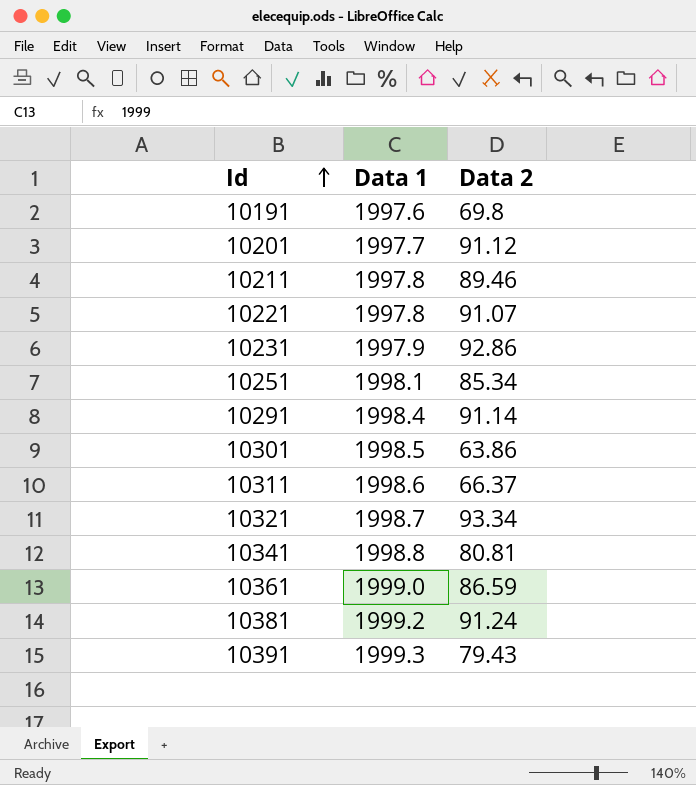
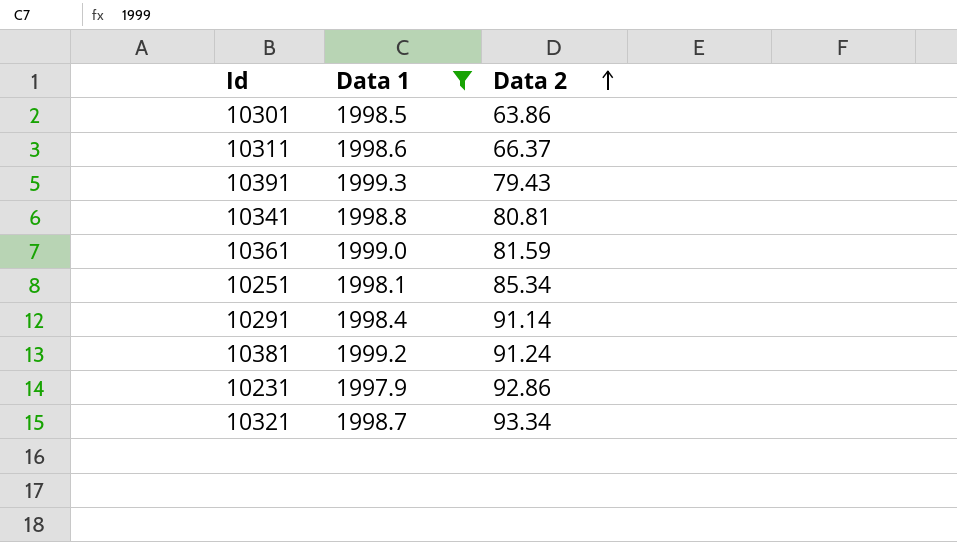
filter: none -> Data 1 >= 1997.9
row order: Id ascending -> Data 2 ascending
10361 | Data 2: 86.59 -> 81.59

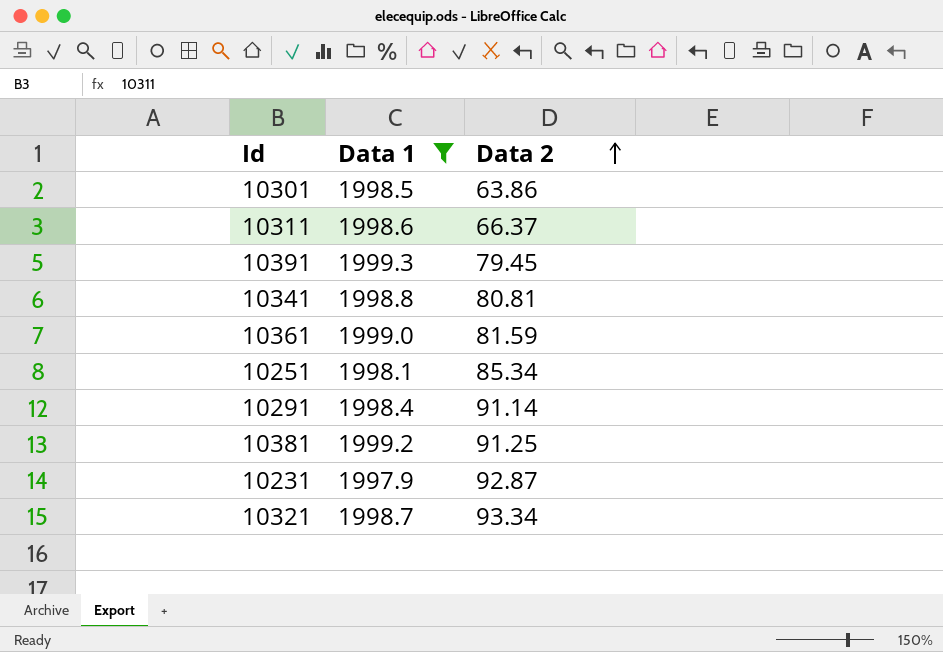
10391 | Data 2: 79.43 -> 79.45
10381 | Data 2: 91.24 -> 91.25
10231 | Data 2: 92.86 -> 92.87

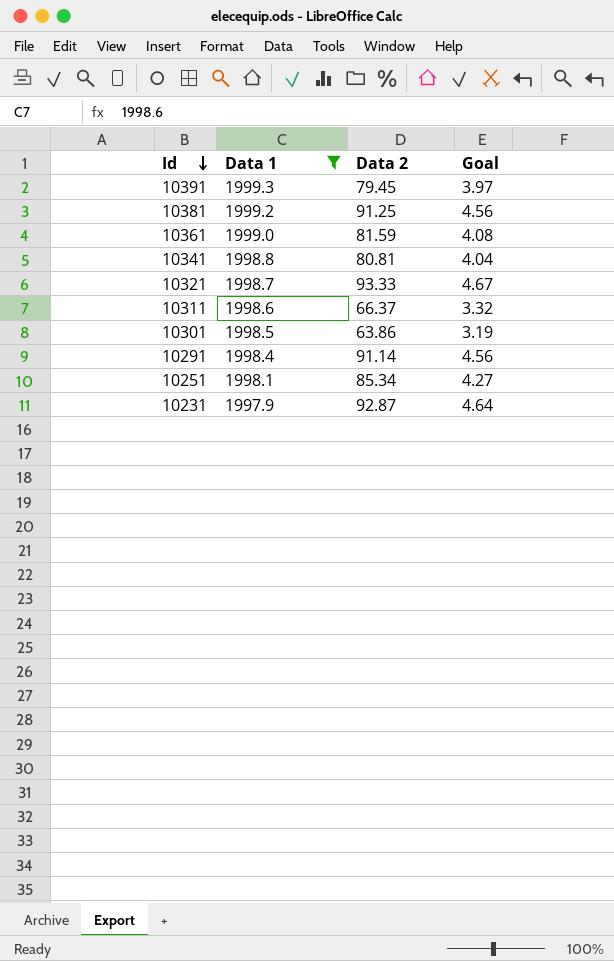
row order: Data 2 ascending -> Id descending
column Goal | formula: none -> [Data 2] * 0.05
10321 | Data 2: 93.34 -> 93.33

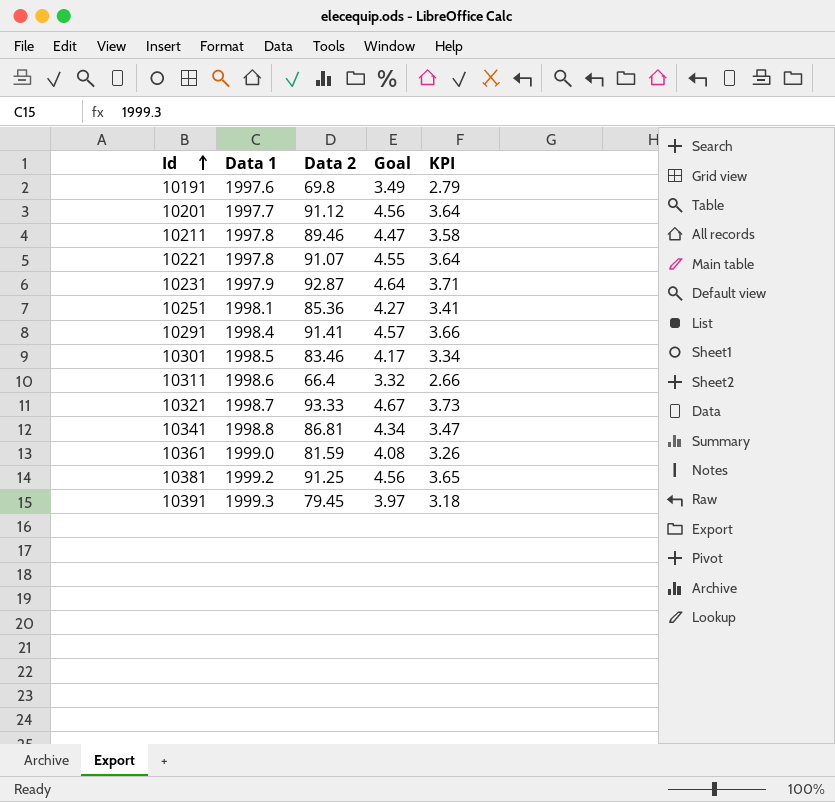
filter: Data 1 >= 1997.9 -> none
row order: Id descending -> Id ascending
column KPI | formula: none -> [Data 2] * 0.04
10251 | Data 2: 85.34 -> 85.36
10291 | Data 2: 91.14 -> 91.41
10291 | Goal: 4.56 -> 4.57
10301 | Data 2: 63.86 -> 83.46
10301 | Goal: 3.19 -> 4.17
10311 | Data 2: 66.37 -> 66.4
10341 | Data 2: 80.81 -> 86.81
10341 | Goal: 4.04 -> 4.34

